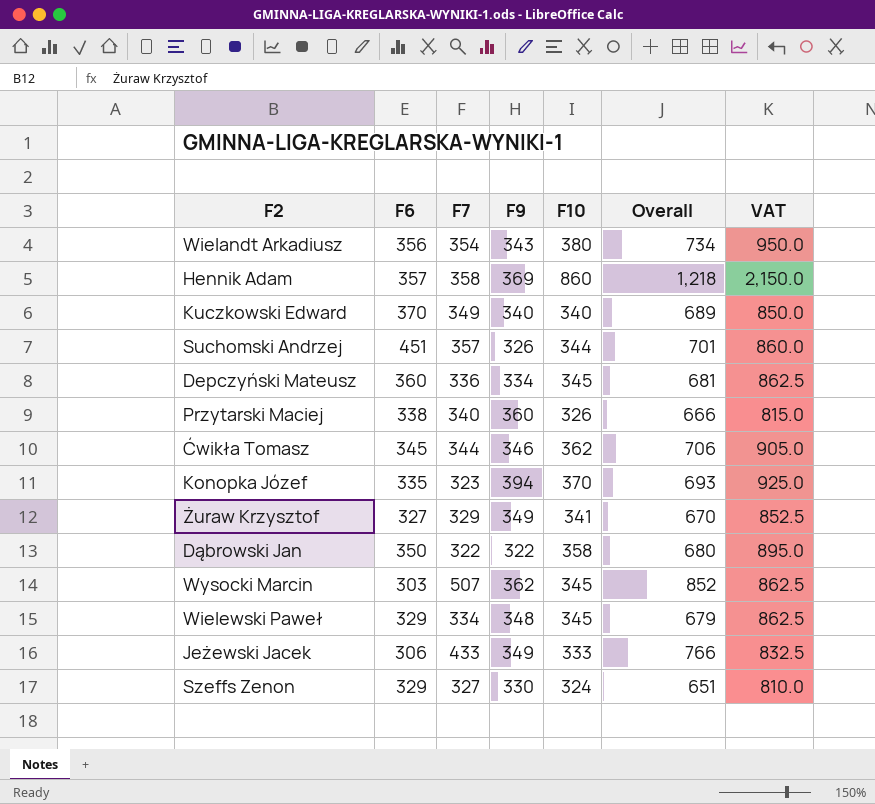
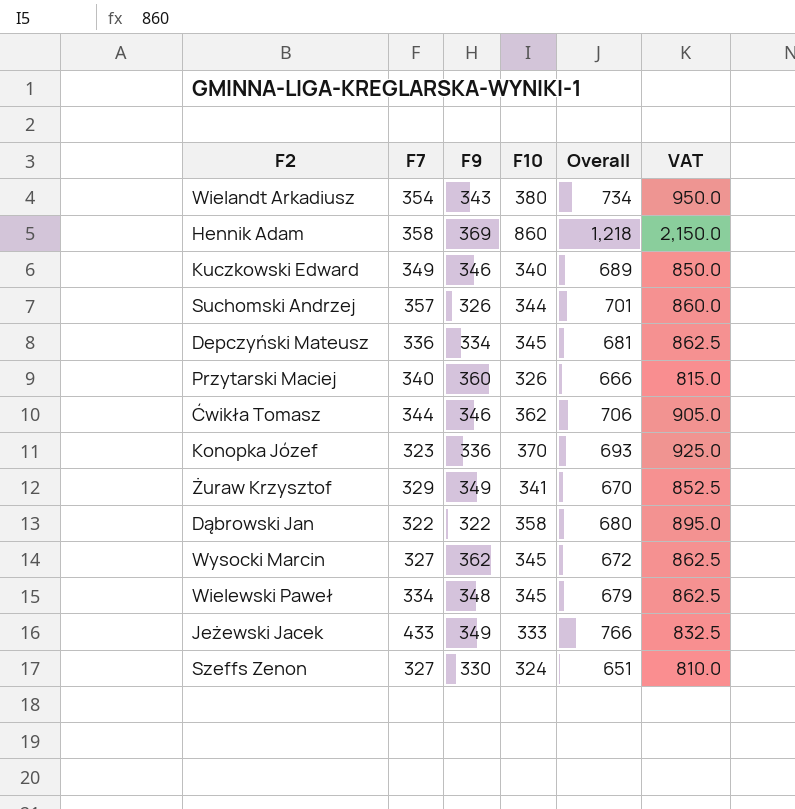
column F6 | position: 2 -> none
Kuczkowski Edward | F9: 340 -> 346
Konopka Józef | F9: 394 -> 336
Wysocki Marcin | F7: 507 -> 327
Wysocki Marcin | Overall: 852 -> 672

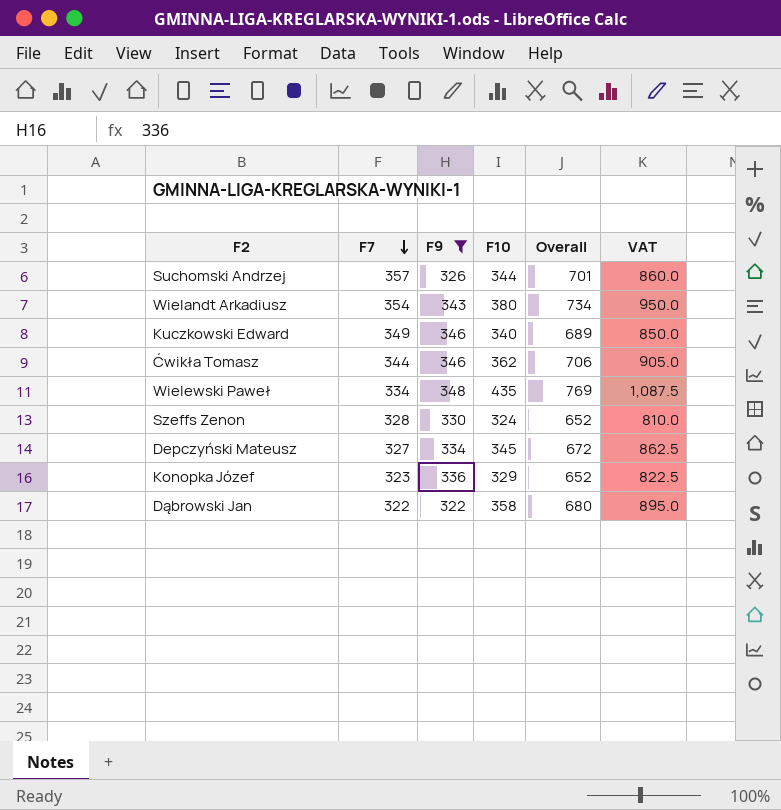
filter: none -> F9 <= 348
row order: none -> F7 descending
Wielewski Paweł | F10: 345 -> 435
Wielewski Paweł | Overall: 679 -> 769
Wielewski Paweł | VAT: 862.5 -> 1,087.5
Szeffs Zenon | F7: 327 -> 328
Szeffs Zenon | Overall: 651 -> 652
Depczyński Mateusz | F7: 336 -> 327
Depczyński Mateusz | Overall: 681 -> 672
Konopka Józef | F10: 370 -> 329
Konopka Józef | Overall: 693 -> 652
Konopka Józef | VAT: 925.0 -> 822.5

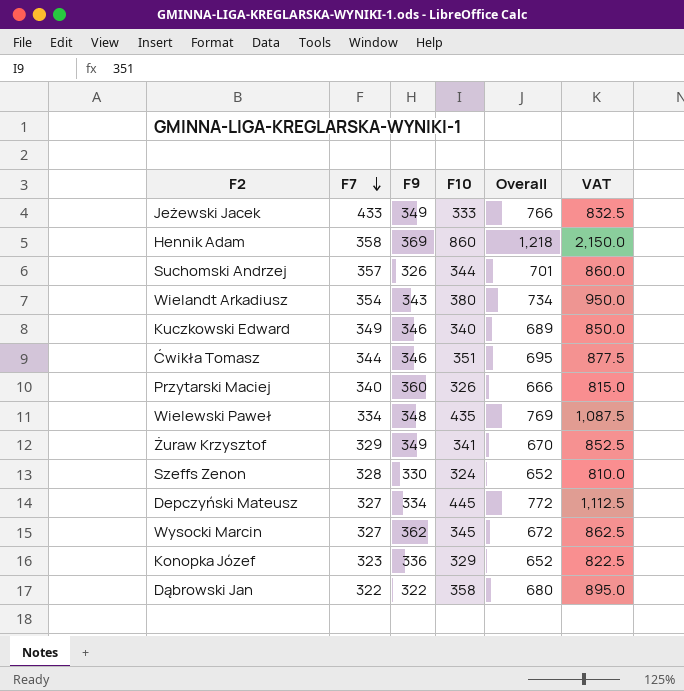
filter: F9 <= 348 -> none
Ćwikła Tomasz | F10: 362 -> 351
Ćwikła Tomasz | Overall: 706 -> 695
Ćwikła Tomasz | VAT: 905.0 -> 877.5
Depczyński Mateusz | F10: 345 -> 445
Depczyński Mateusz | Overall: 672 -> 772
Depczyński Mateusz | VAT: 862.5 -> 1,112.5

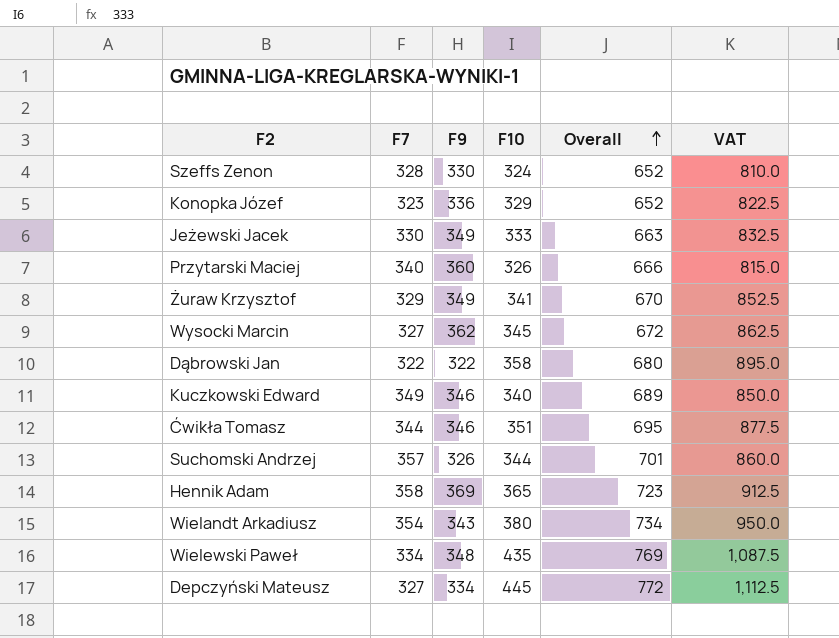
row order: F7 descending -> Overall ascending
Jeżewski Jacek | F7: 433 -> 330
Jeżewski Jacek | Overall: 766 -> 663
Hennik Adam | F10: 860 -> 365
Hennik Adam | Overall: 1,218 -> 723
Hennik Adam | VAT: 2,150.0 -> 912.5

